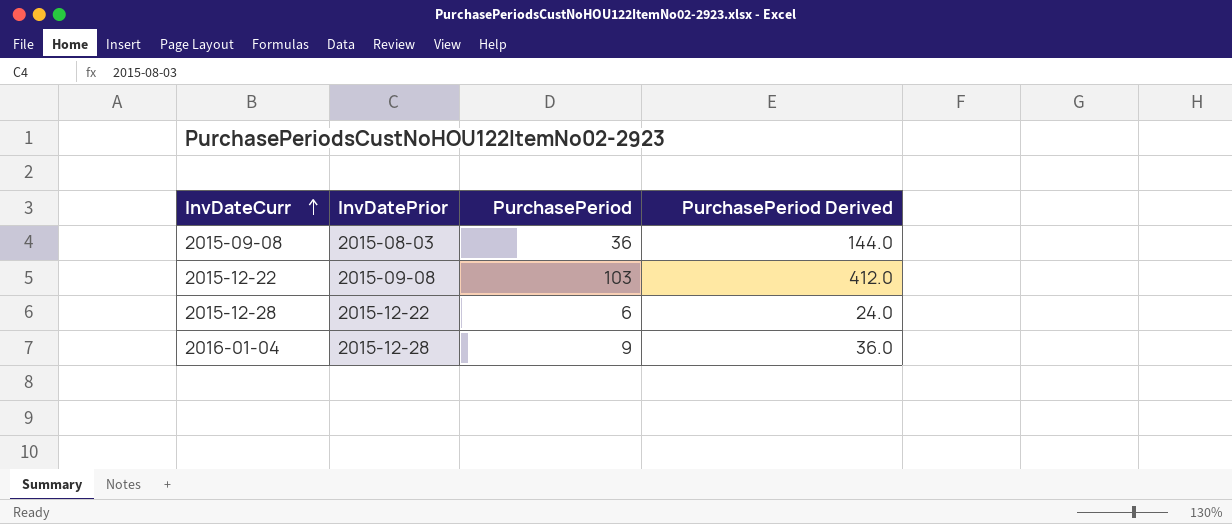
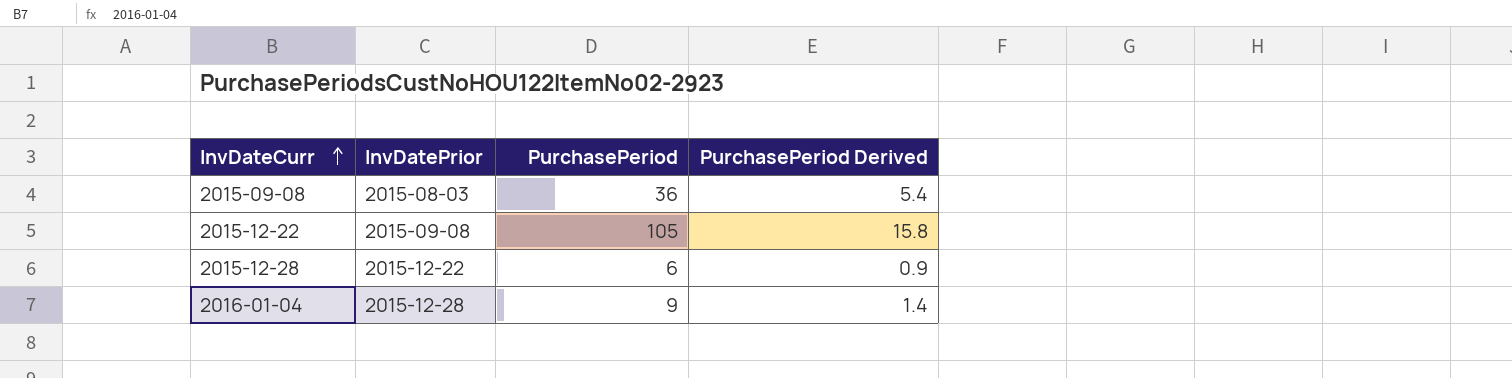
column PurchasePeriod Derived | formula: [PurchasePeriod] * 4 -> [PurchasePeriod] * 0.15
2015-12-22 | PurchasePeriod: 103 -> 105

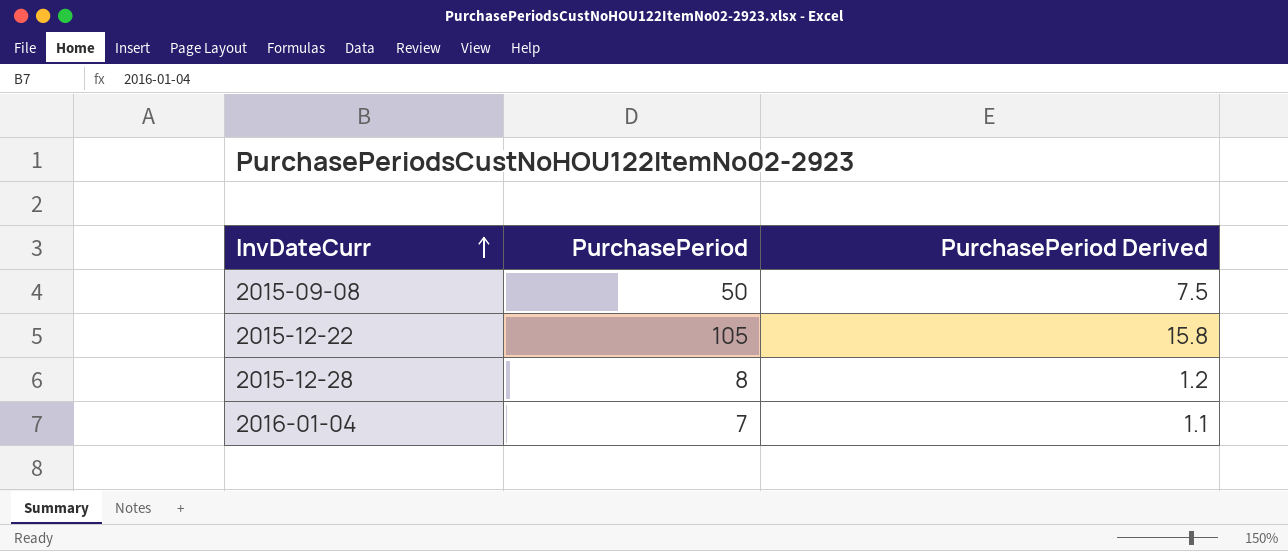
column InvDatePrior | position: 2 -> none
2015-09-08 | PurchasePeriod: 36 -> 50
2015-09-08 | PurchasePeriod Derived: 5.4 -> 7.5
2015-12-28 | PurchasePeriod: 6 -> 8
2015-12-28 | PurchasePeriod Derived: 0.9 -> 1.2
2016-01-04 | PurchasePeriod: 9 -> 7
2016-01-04 | PurchasePeriod Derived: 1.4 -> 1.1

